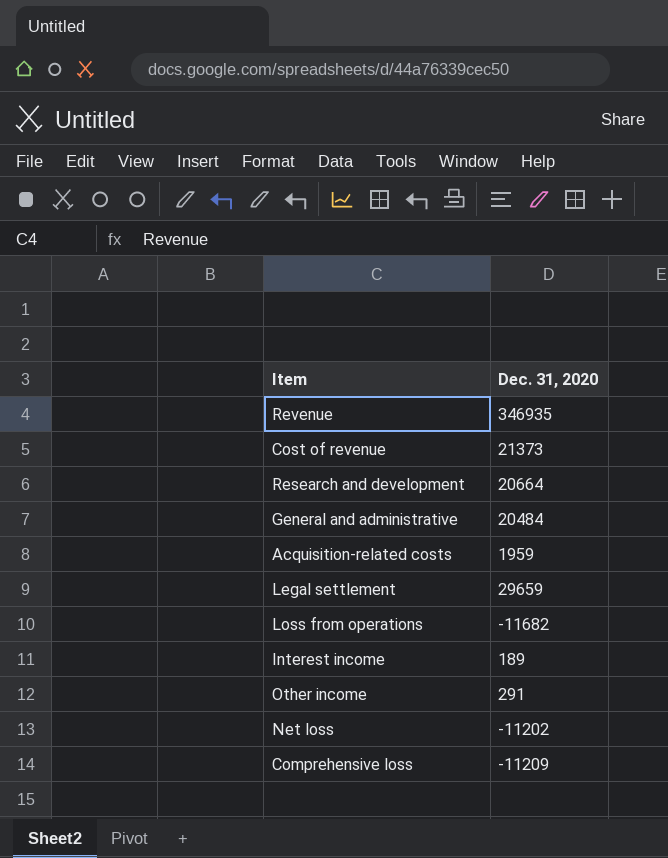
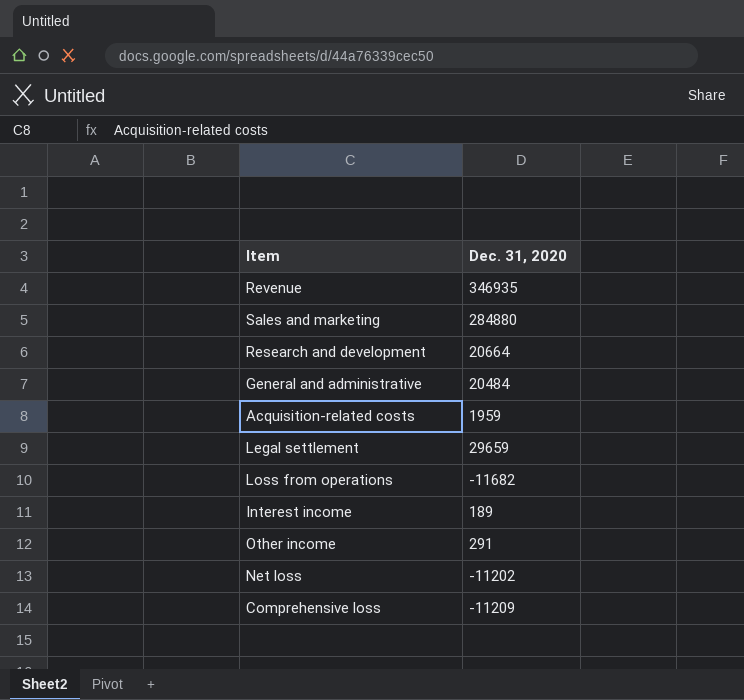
row Cost of revenue: 21373 -> none
row Sales and marketing: none -> 284880

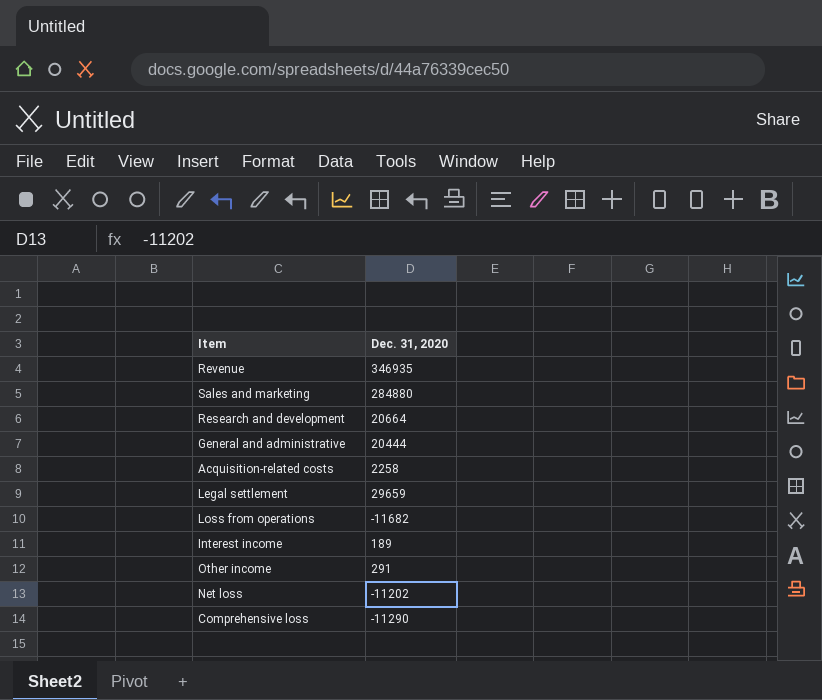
General and administrative | Dec. 31, 2020: 20484 -> 20444
Acquisition-related costs | Dec. 31, 2020: 1959 -> 2258
Comprehensive loss | Dec. 31, 2020: -11209 -> -11290

